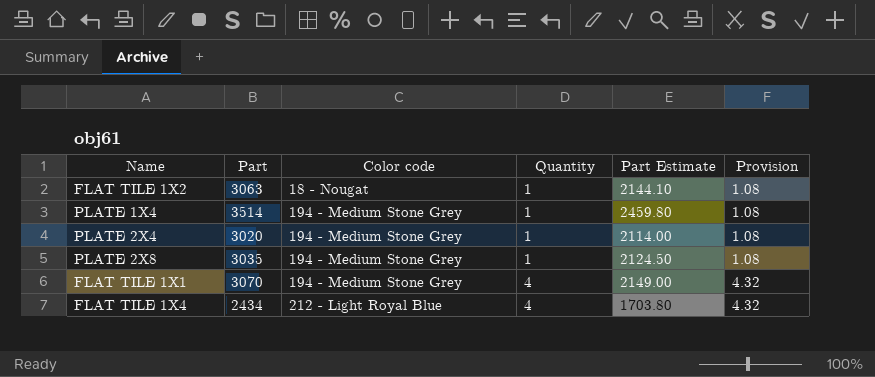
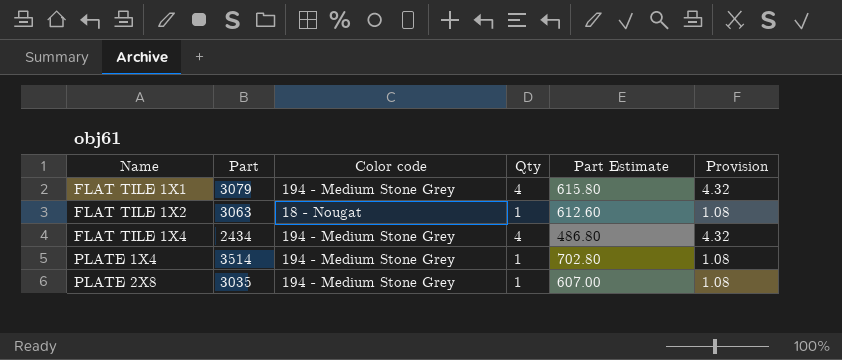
row order: Color code ascending -> Name ascending
column name: Quantity -> Qty
column Part Estimate | formula: [Part] * 0.7 -> [Part] * 0.2
row PLATE 2X4: 3020 | 194 - Medium Stone Grey | 1 | 2114.00 | 1.08 -> none
FLAT TILE 1X1 | Part: 3070 -> 3079
FLAT TILE 1X4 | Color code: 212 - Light Royal Blue -> 194 - Medium Stone Grey

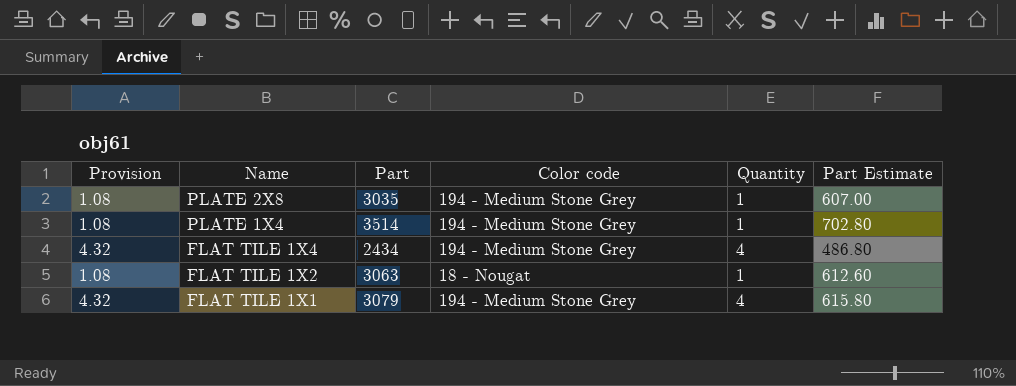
row order: Name ascending -> Name descending
column Provision | position: 6 -> 1
column name: Qty -> Quantity

